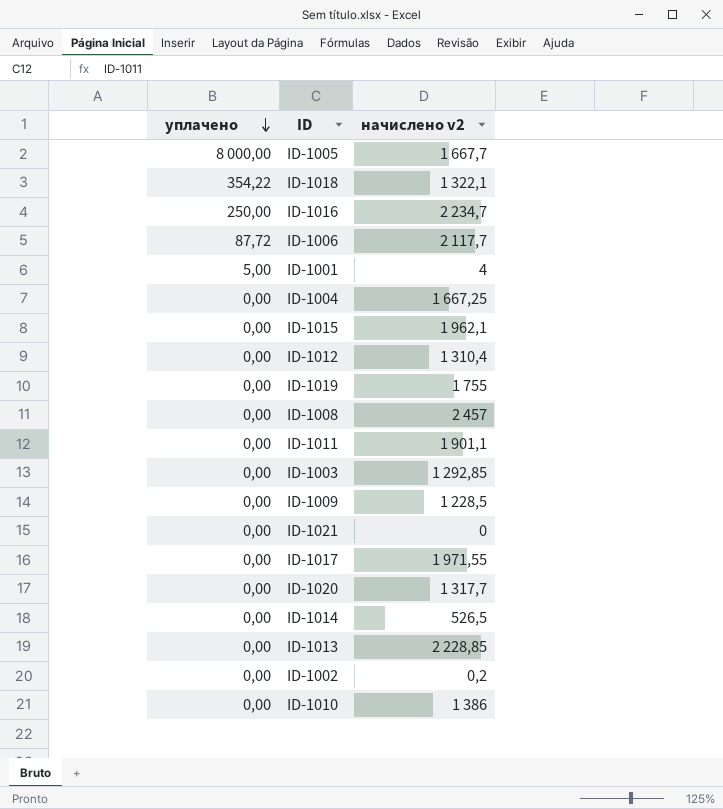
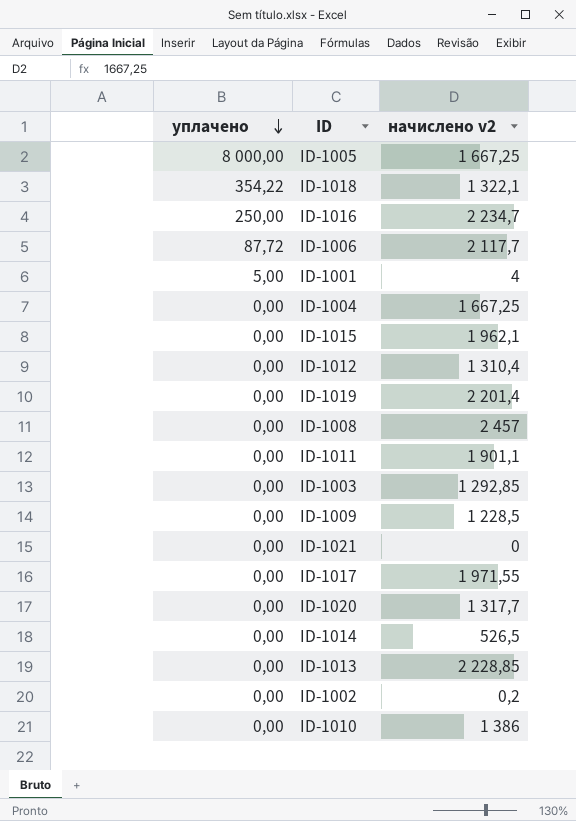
ID-1005 | начислено v2: 1 667,7 -> 1 667,25
ID-1019 | начислено v2: 1 755 -> 2 201,4

